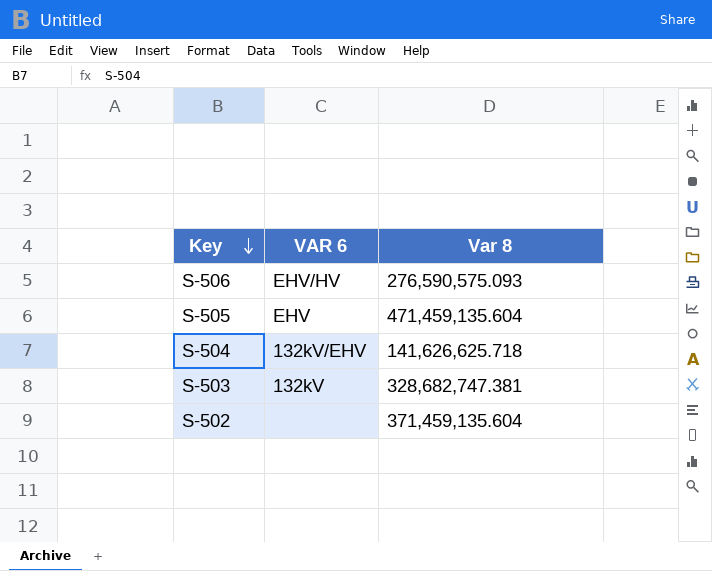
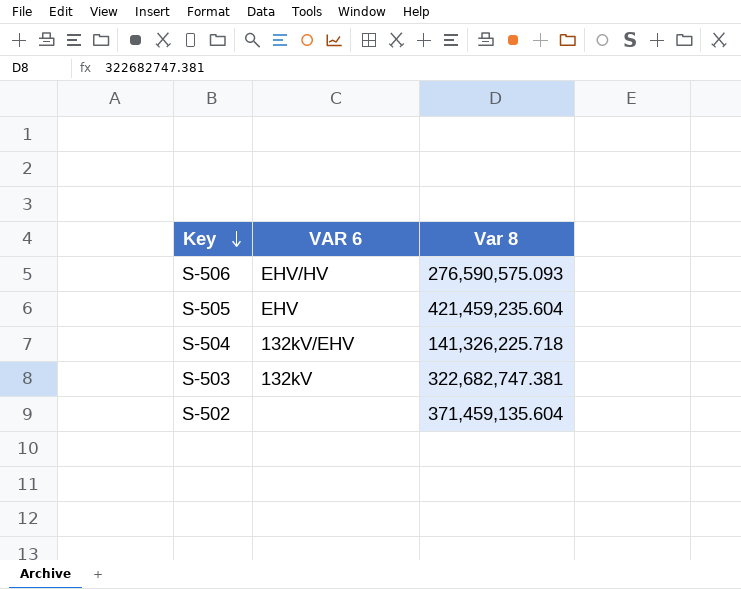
S-505 | Var 8: 471,459,135.604 -> 421,459,235.604
S-504 | Var 8: 141,626,625.718 -> 141,326,225.718
S-503 | Var 8: 328,682,747.381 -> 322,682,747.381

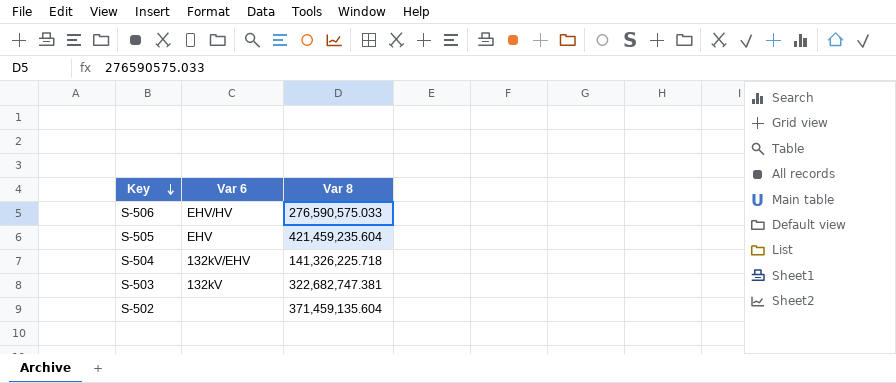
column name: VAR 6 -> Var 6
S-506 | Var 8: 276,590,575.093 -> 276,590,575.033

